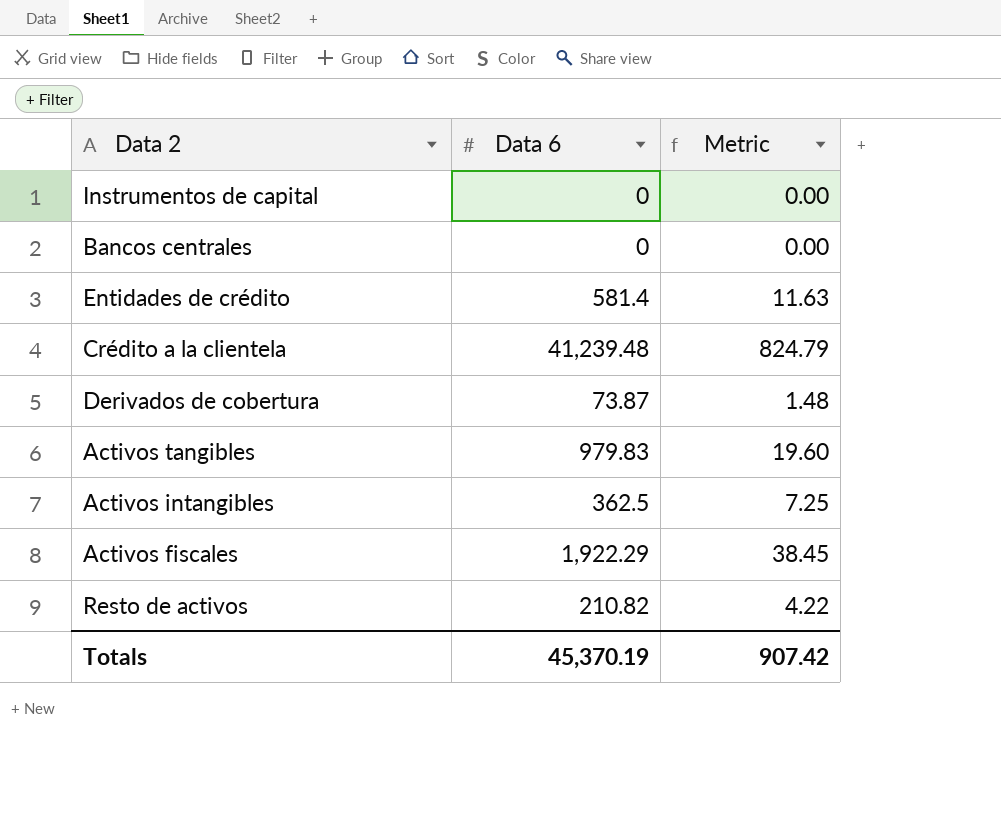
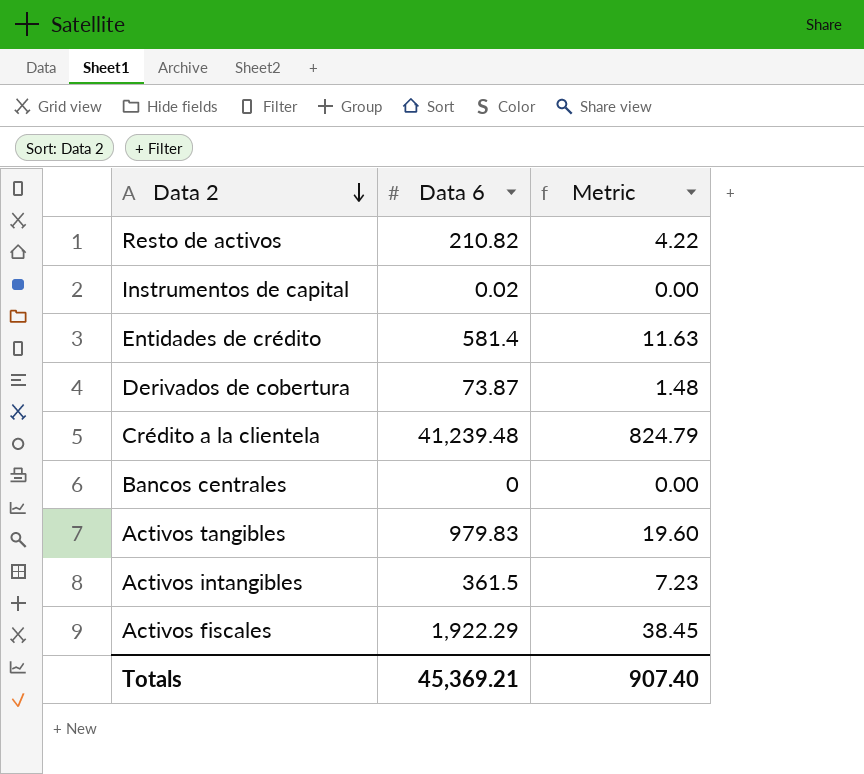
row order: none -> Data 2 descending
Instrumentos de capital | Data 6: 0 -> 0.02
Activos intangibles | Data 6: 362.5 -> 361.5
Activos intangibles | Metric: 7.25 -> 7.23
Totals | Data 6: 45,370.19 -> 45,369.21
Totals | Metric: 907.42 -> 907.40

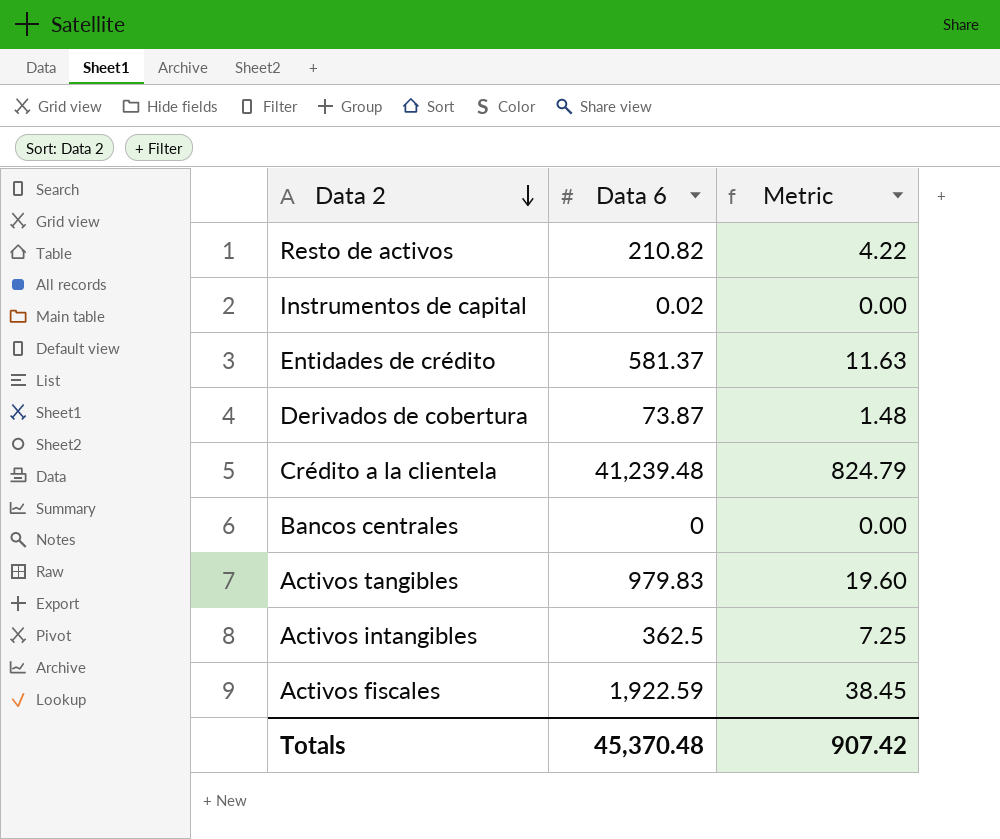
Entidades de crédito | Data 6: 581.4 -> 581.37
Activos intangibles | Data 6: 361.5 -> 362.5
Activos intangibles | Metric: 7.23 -> 7.25
Activos fiscales | Data 6: 1,922.29 -> 1,922.59
Totals | Data 6: 45,369.21 -> 45,370.48
Totals | Metric: 907.40 -> 907.42

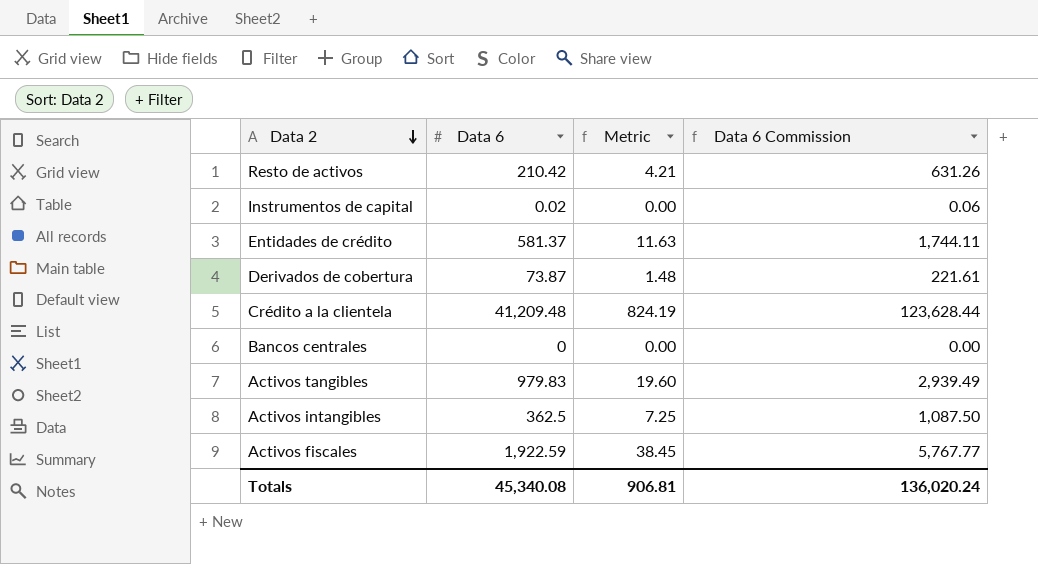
column Data 6 Commission | formula: none -> [Data 6] * 3
Resto de activos | Data 6: 210.82 -> 210.42
Resto de activos | Metric: 4.22 -> 4.21
Crédito a la clientela | Data 6: 41,239.48 -> 41,209.48
Crédito a la clientela | Metric: 824.79 -> 824.19
Totals | Data 6: 45,370.48 -> 45,340.08
Totals | Metric: 907.42 -> 906.81

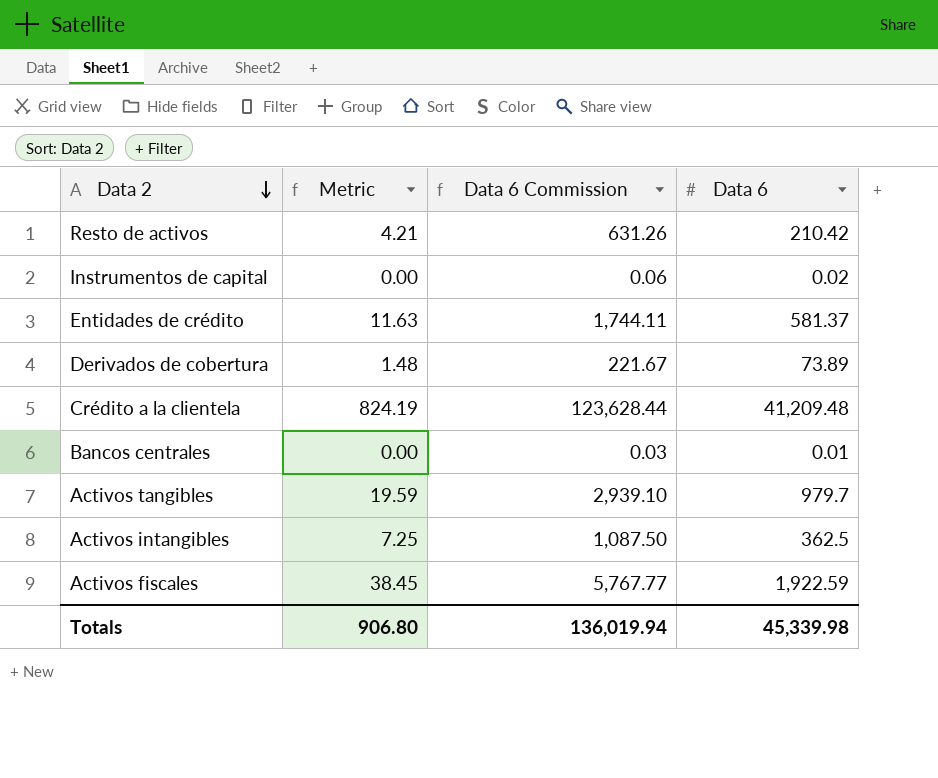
column Data 6 | position: 2 -> 4
Derivados de cobertura | Data 6 Commission: 221.61 -> 221.67
Derivados de cobertura | Data 6: 73.87 -> 73.89
Bancos centrales | Data 6 Commission: 0.00 -> 0.03
Bancos centrales | Data 6: 0 -> 0.01
Activos tangibles | Metric: 19.60 -> 19.59
Activos tangibles | Data 6 Commission: 2,939.49 -> 2,939.10
Activos tangibles | Data 6: 979.83 -> 979.7
Totals | Metric: 906.81 -> 906.80
Totals | Data 6 Commission: 136,020.24 -> 136,019.94
Totals | Data 6: 45,340.08 -> 45,339.98

